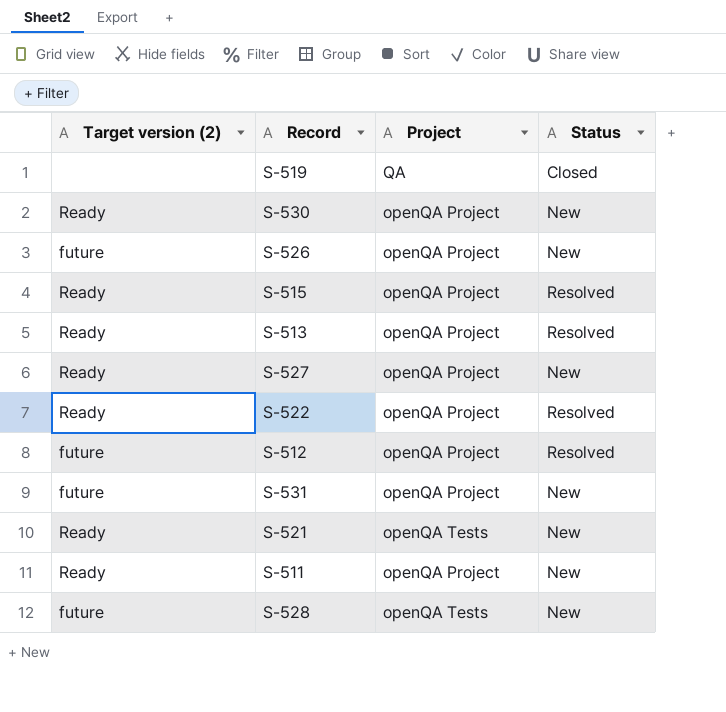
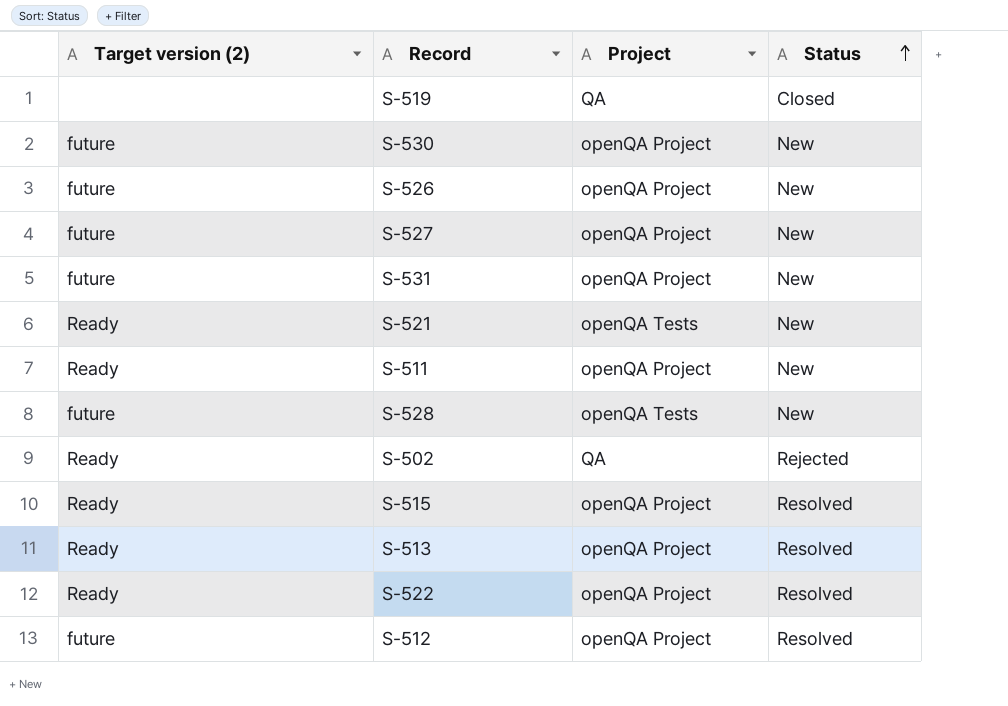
row order: none -> Status ascending
S-530 | Target version (2): Ready -> future
S-527 | Target version (2): Ready -> future
row S-502: none -> Ready | QA | Rejected

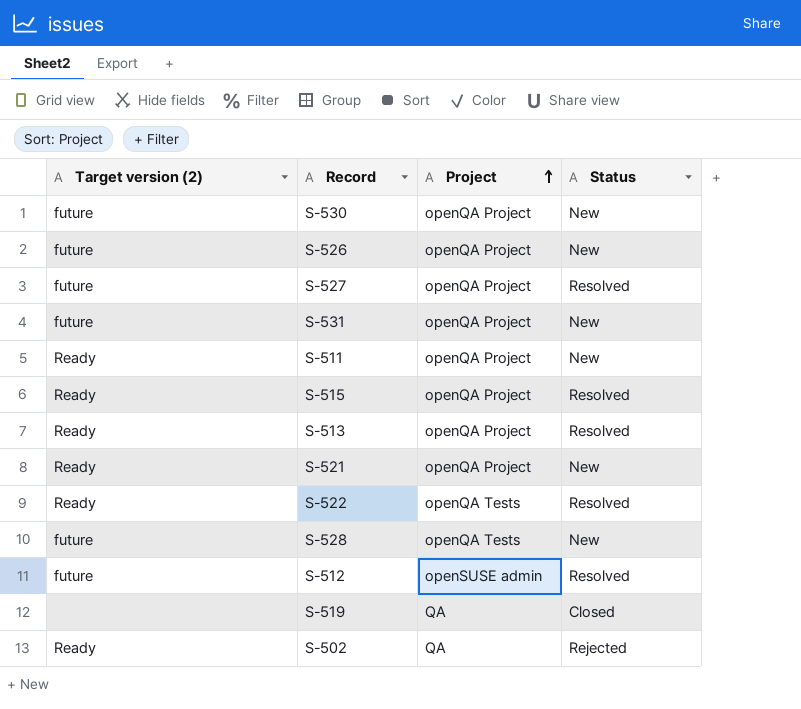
row order: Status ascending -> Project ascending
S-527 | Status: New -> Resolved
S-521 | Project: openQA Tests -> openQA Project
S-522 | Project: openQA Project -> openQA Tests
S-512 | Project: openQA Project -> openSUSE admin

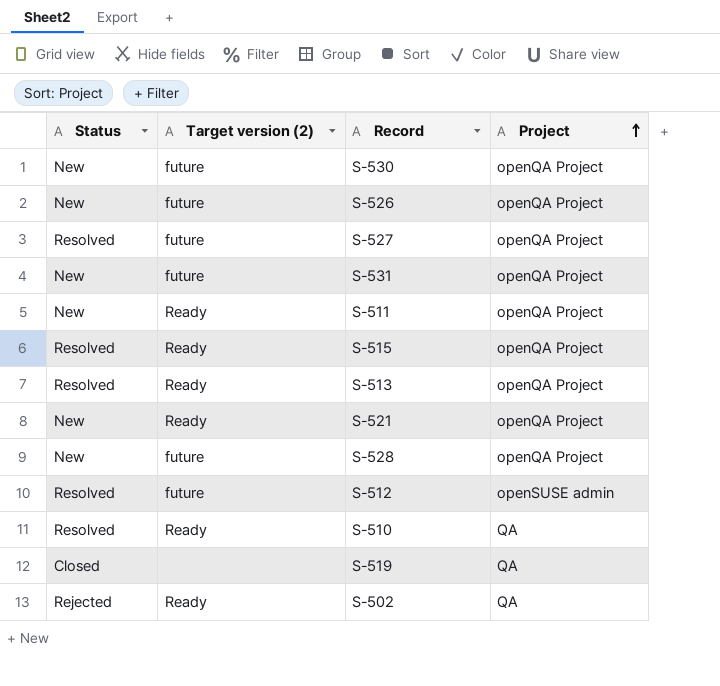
column Status | position: 4 -> 1
row S-522: Ready | openQA Tests | Resolved -> none
S-528 | Project: openQA Tests -> openQA Project
row S-510: none -> Resolved | Ready | QA

